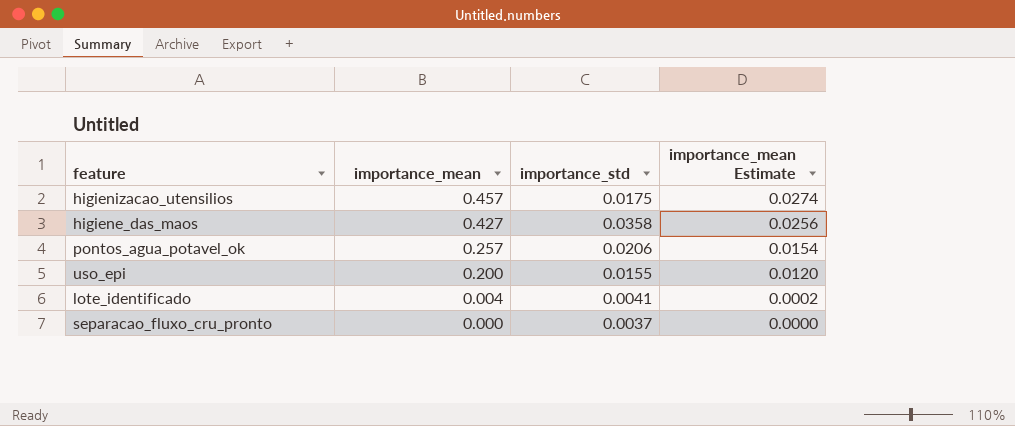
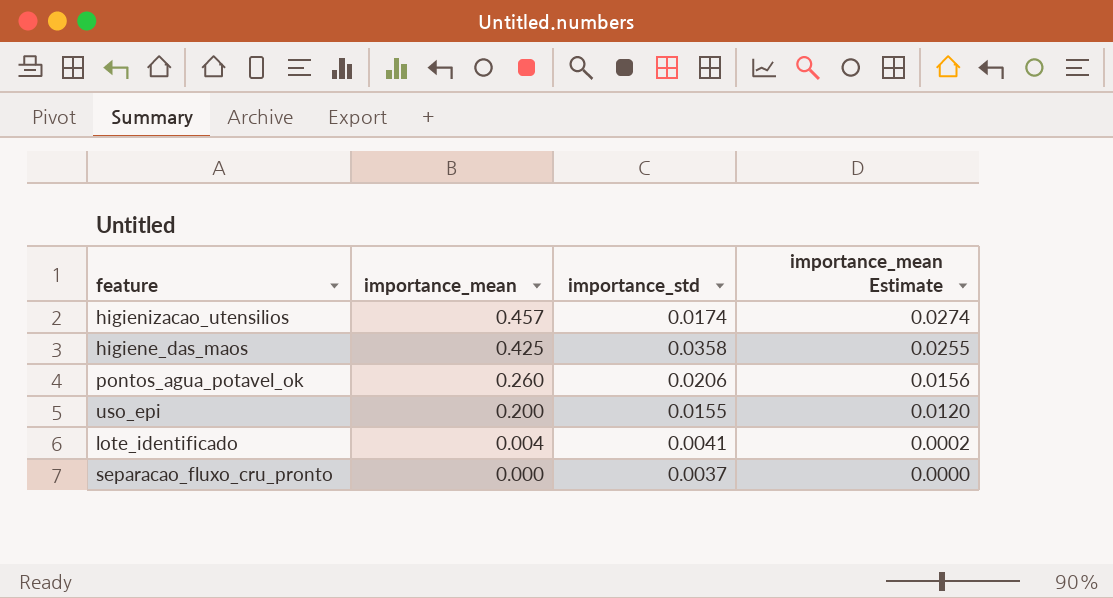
higienizacao_utensilios | importance_std: 0.0175 -> 0.0174
higiene_das_maos | importance_mean: 0.427 -> 0.425
higiene_das_maos | importance_mean Estimate: 0.0256 -> 0.0255
pontos_agua_potavel_ok | importance_mean: 0.257 -> 0.260
pontos_agua_potavel_ok | importance_mean Estimate: 0.0154 -> 0.0156

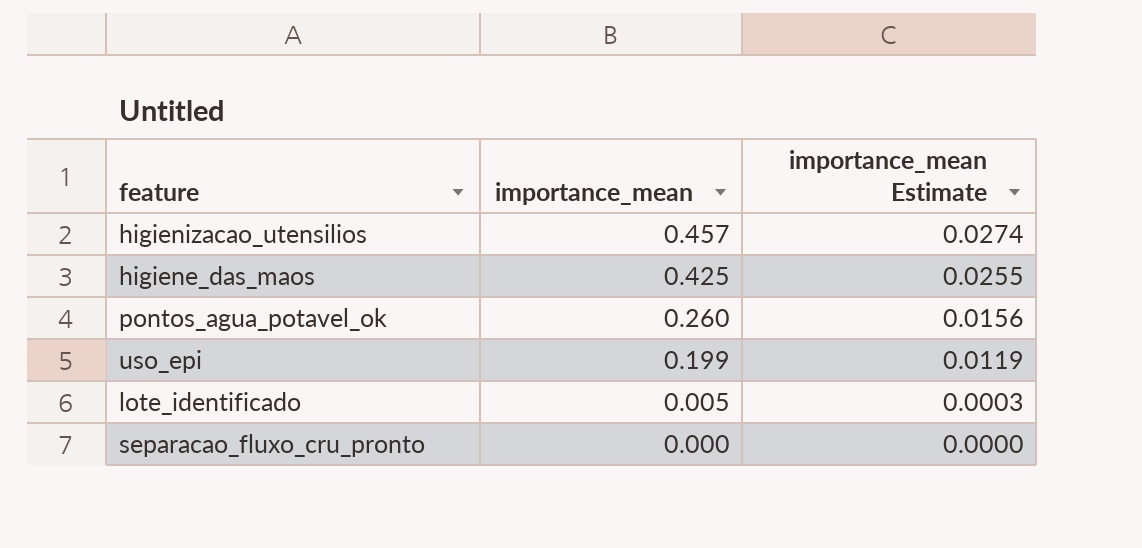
column importance_std | position: 3 -> none
uso_epi | importance_mean: 0.200 -> 0.199
uso_epi | importance_mean Estimate: 0.0120 -> 0.0119
lote_identificado | importance_mean: 0.004 -> 0.005
lote_identificado | importance_mean Estimate: 0.0002 -> 0.0003

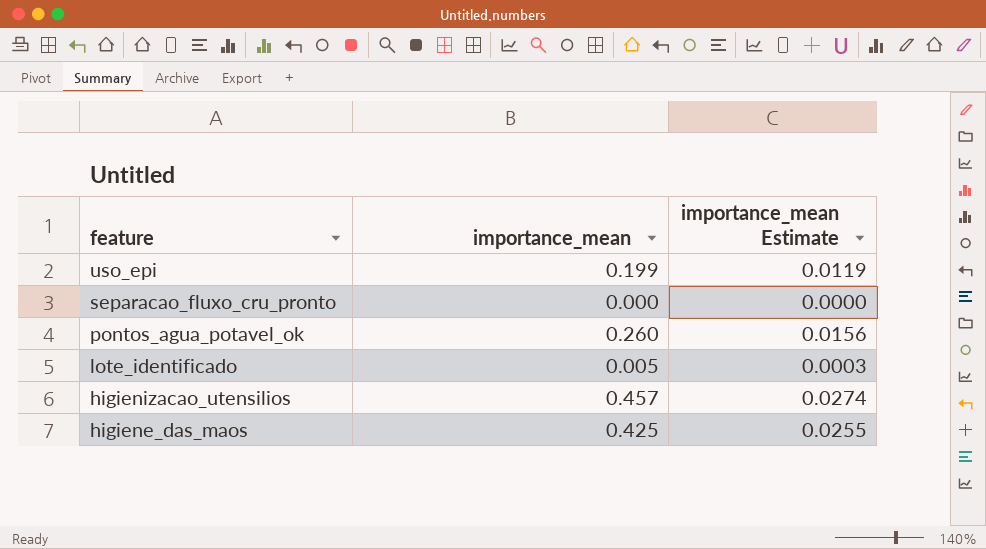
row order: importance_mean descending -> feature descending

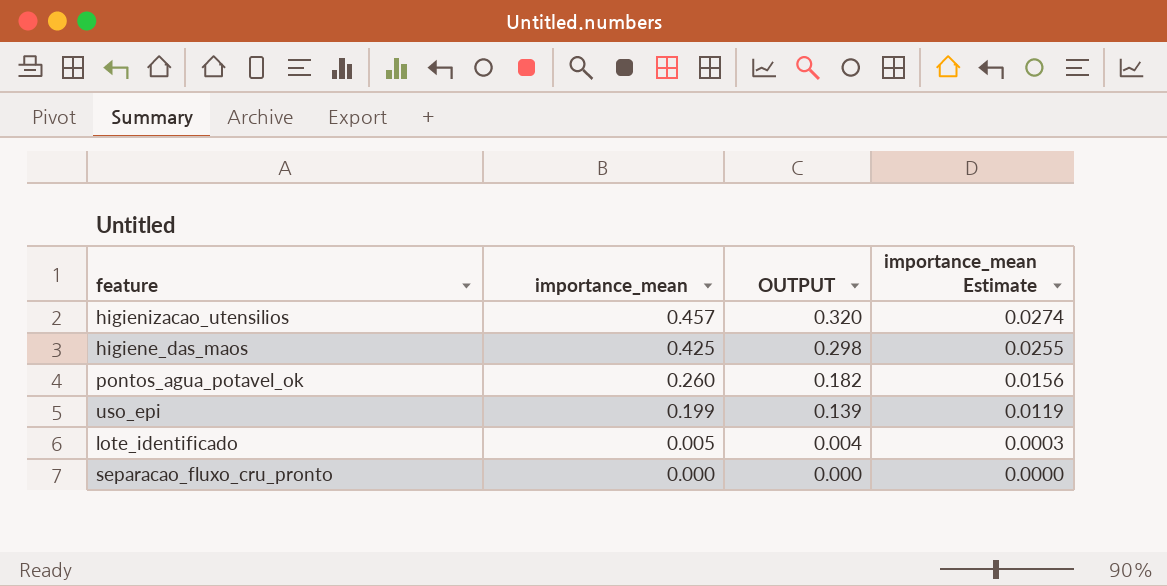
row order: feature descending -> importance_mean descending
column OUTPUT | formula: none -> [importance_mean] * 0.7

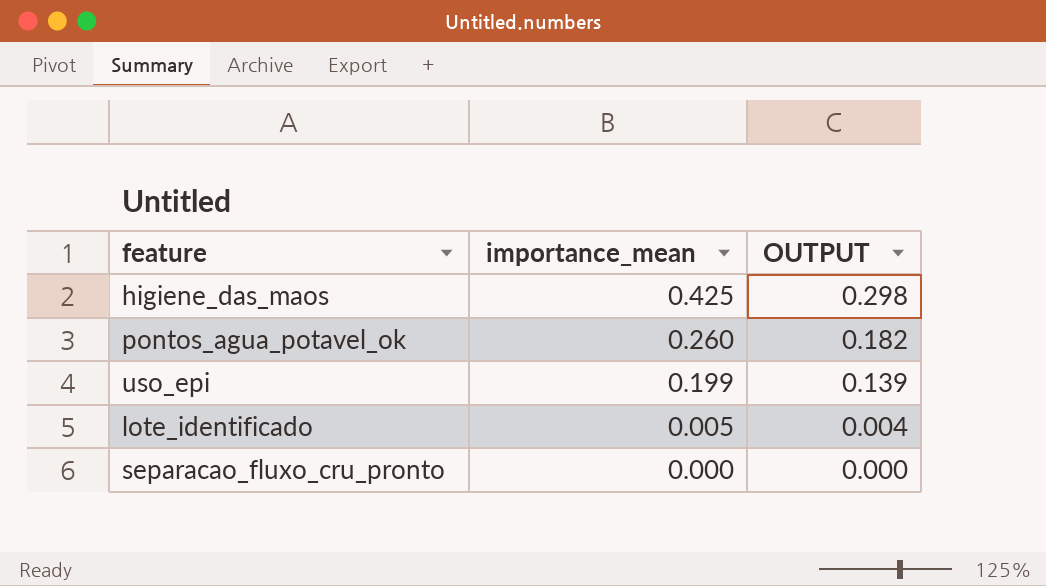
column importance_mean Estimate | formula: [importance_mean] * 0.06 -> none
row higienizacao_utensilios: 0.457 | 0.320 | 0.0274 -> none

